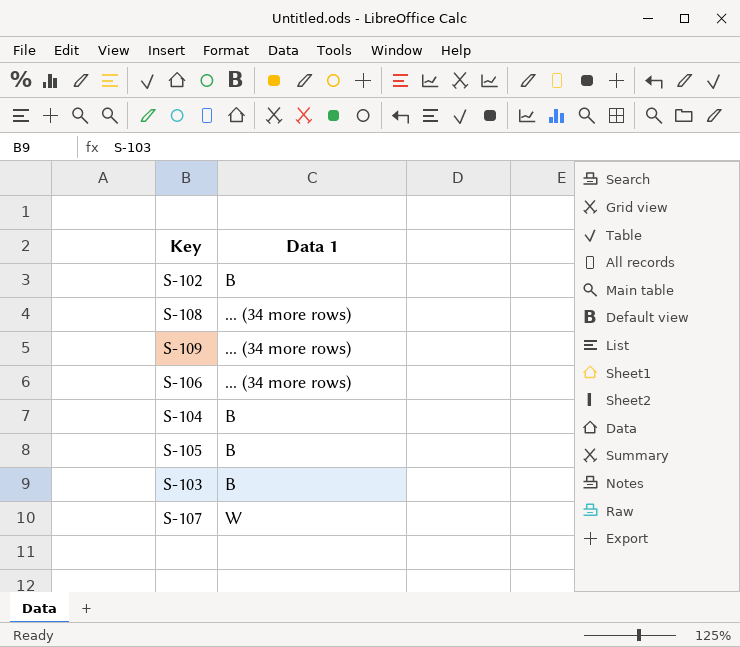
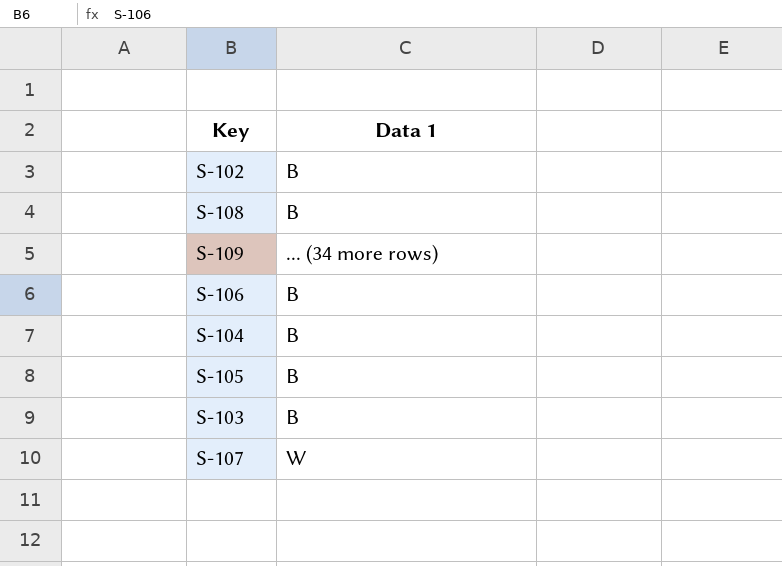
S-108 | Data 1: ... (34 more rows) -> B
S-106 | Data 1: ... (34 more rows) -> B

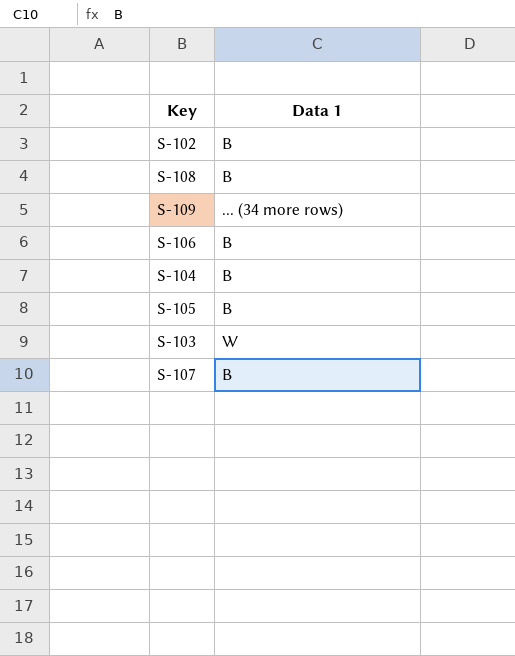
S-103 | Data 1: B -> W
S-107 | Data 1: W -> B

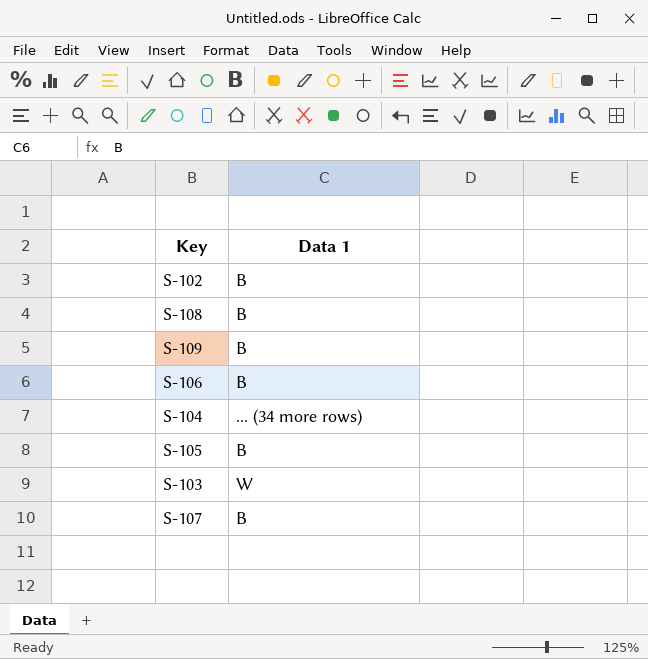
S-109 | Data 1: ... (34 more rows) -> B
S-104 | Data 1: B -> ... (34 more rows)

